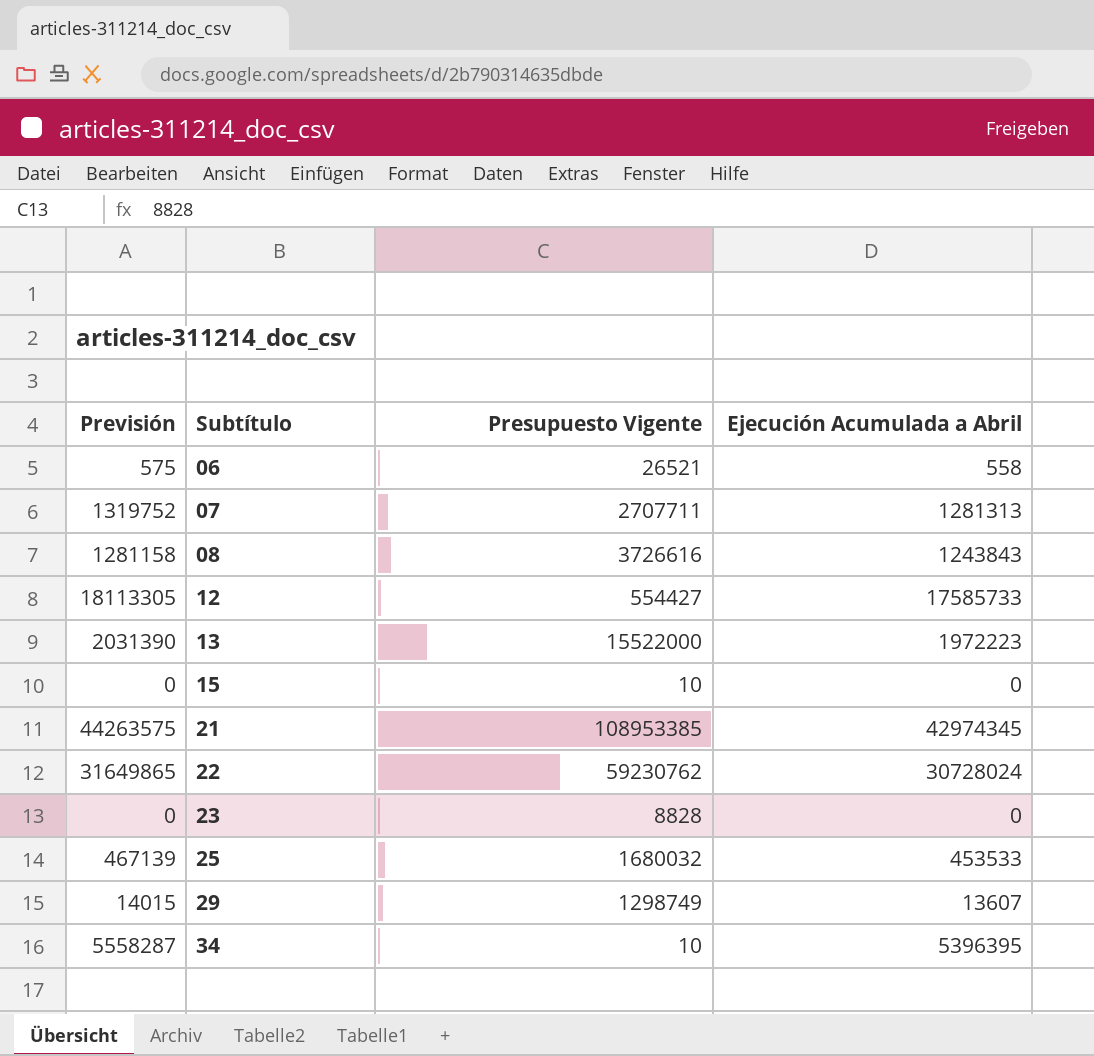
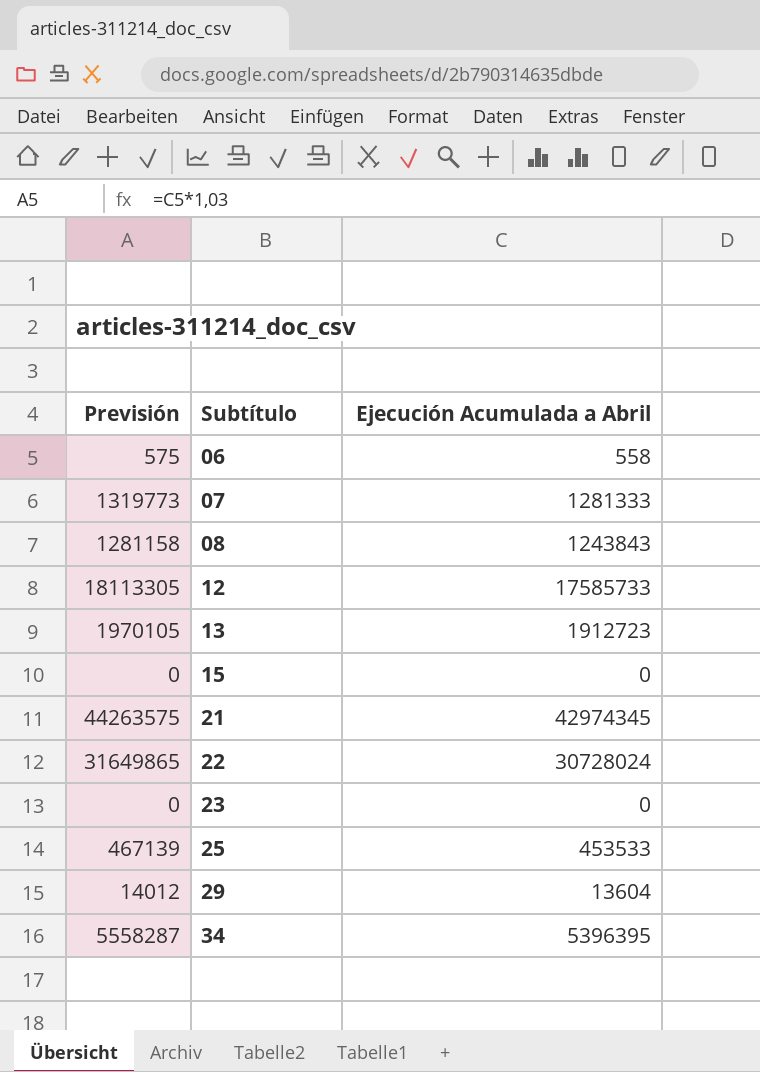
column Presupuesto Vigente | position: 3 -> none
07 | Previsión: 1319752 -> 1319773
07 | Ejecución Acumulada a Abril: 1281313 -> 1281333
13 | Previsión: 2031390 -> 1970105
13 | Ejecución Acumulada a Abril: 1972223 -> 1912723
29 | Previsión: 14015 -> 14012
29 | Ejecución Acumulada a Abril: 13607 -> 13604

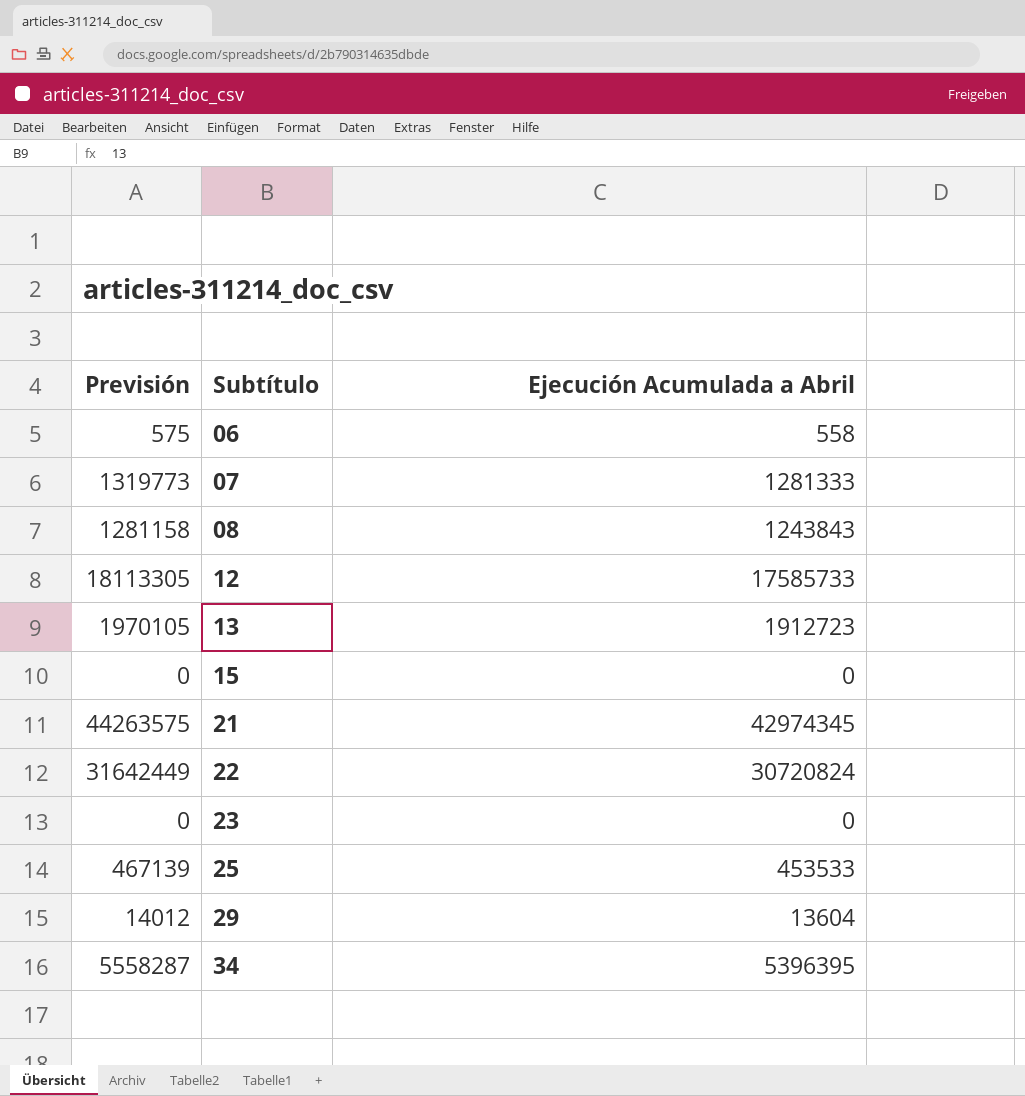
22 | Previsión: 31649865 -> 31642449
22 | Ejecución Acumulada a Abril: 30728024 -> 30720824

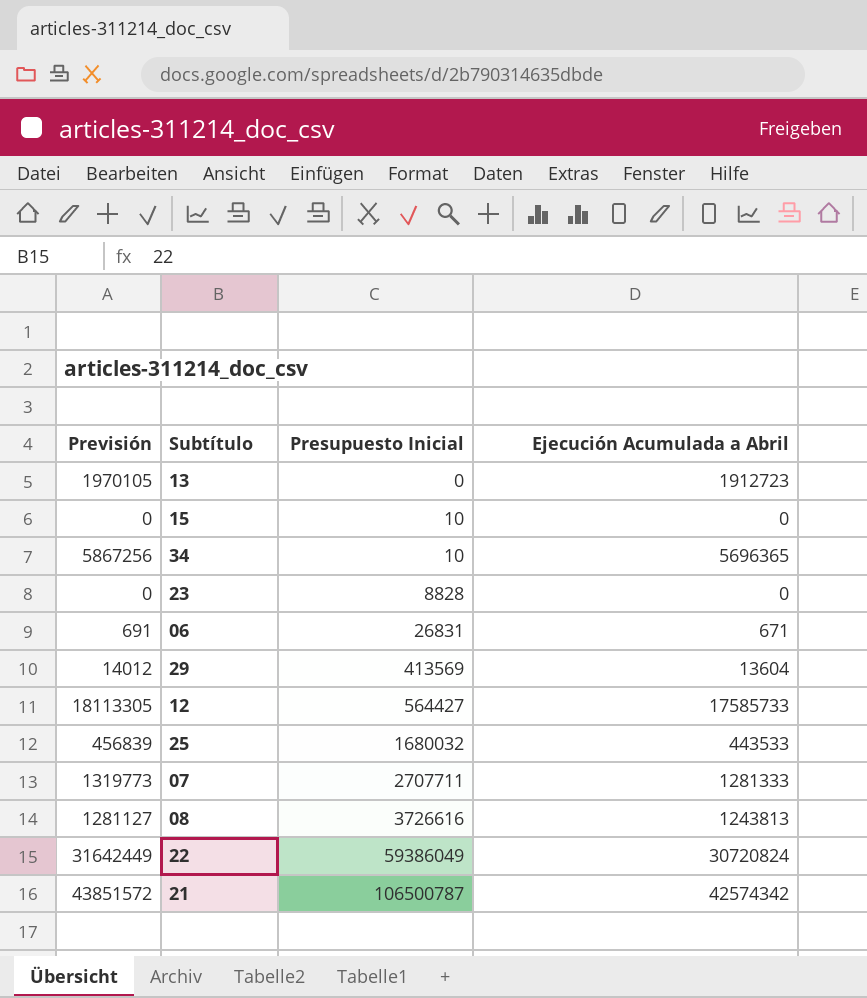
row order: Subtítulo ascending -> Presupuesto Inicial ascending
column Presupuesto Inicial | position: none -> 3
34 | Previsión: 5558287 -> 5867256
34 | Ejecución Acumulada a Abril: 5396395 -> 5696365
06 | Previsión: 575 -> 691
06 | Ejecución Acumulada a Abril: 558 -> 671
25 | Previsión: 467139 -> 456839
25 | Ejecución Acumulada a Abril: 453533 -> 443533
08 | Previsión: 1281158 -> 1281127
08 | Ejecución Acumulada a Abril: 1243843 -> 1243813
21 | Previsión: 44263575 -> 43851572
21 | Ejecución Acumulada a Abril: 42974345 -> 42574342

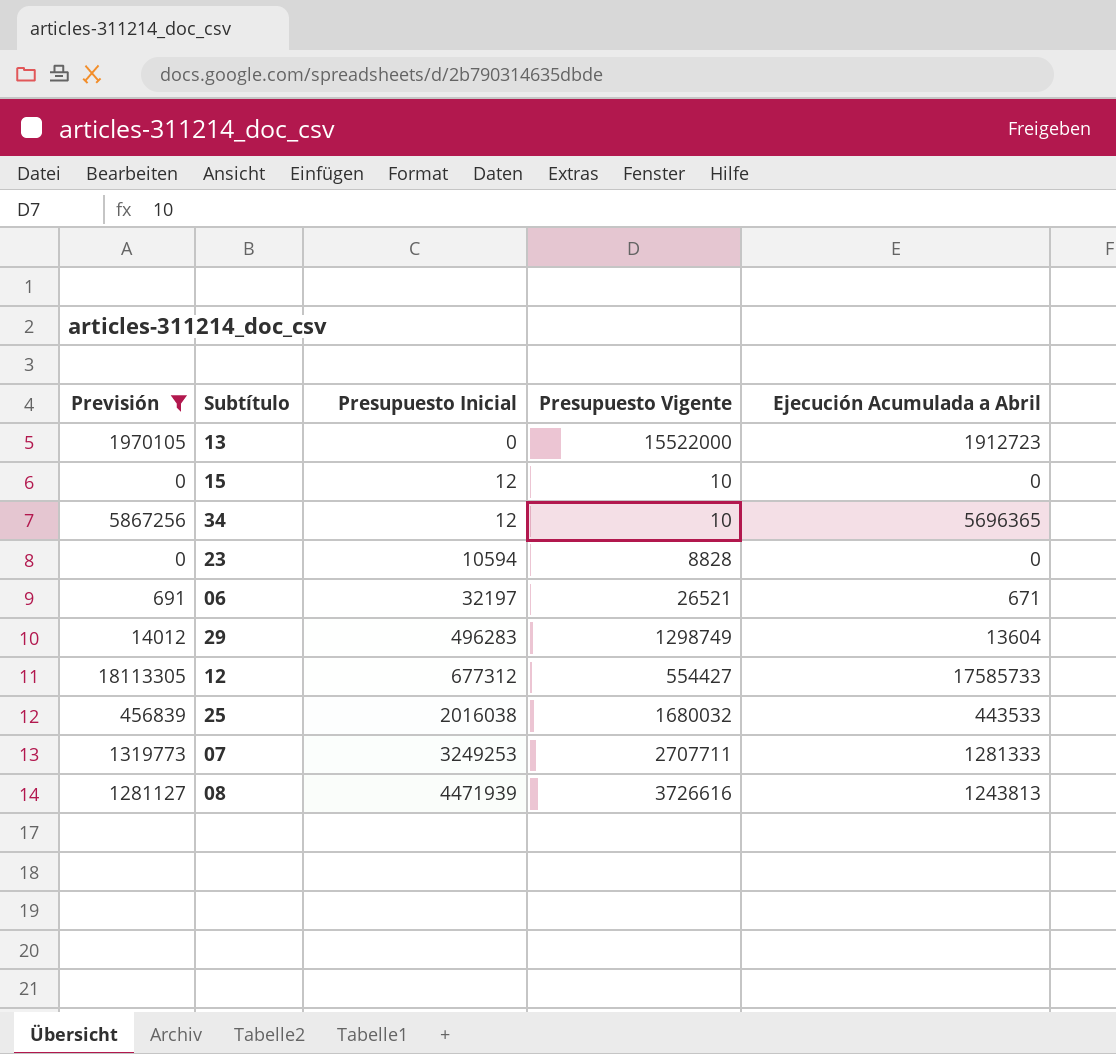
filter: none -> Previsión <= 18113305
column Presupuesto Vigente | position: none -> 4
15 | Presupuesto Inicial: 10 -> 12
34 | Presupuesto Inicial: 10 -> 12
23 | Presupuesto Inicial: 8828 -> 10594
06 | Presupuesto Inicial: 26831 -> 32197
29 | Presupuesto Inicial: 413569 -> 496283
12 | Presupuesto Inicial: 564427 -> 677312
25 | Presupuesto Inicial: 1680032 -> 2016038
07 | Presupuesto Inicial: 2707711 -> 3249253
08 | Presupuesto Inicial: 3726616 -> 4471939

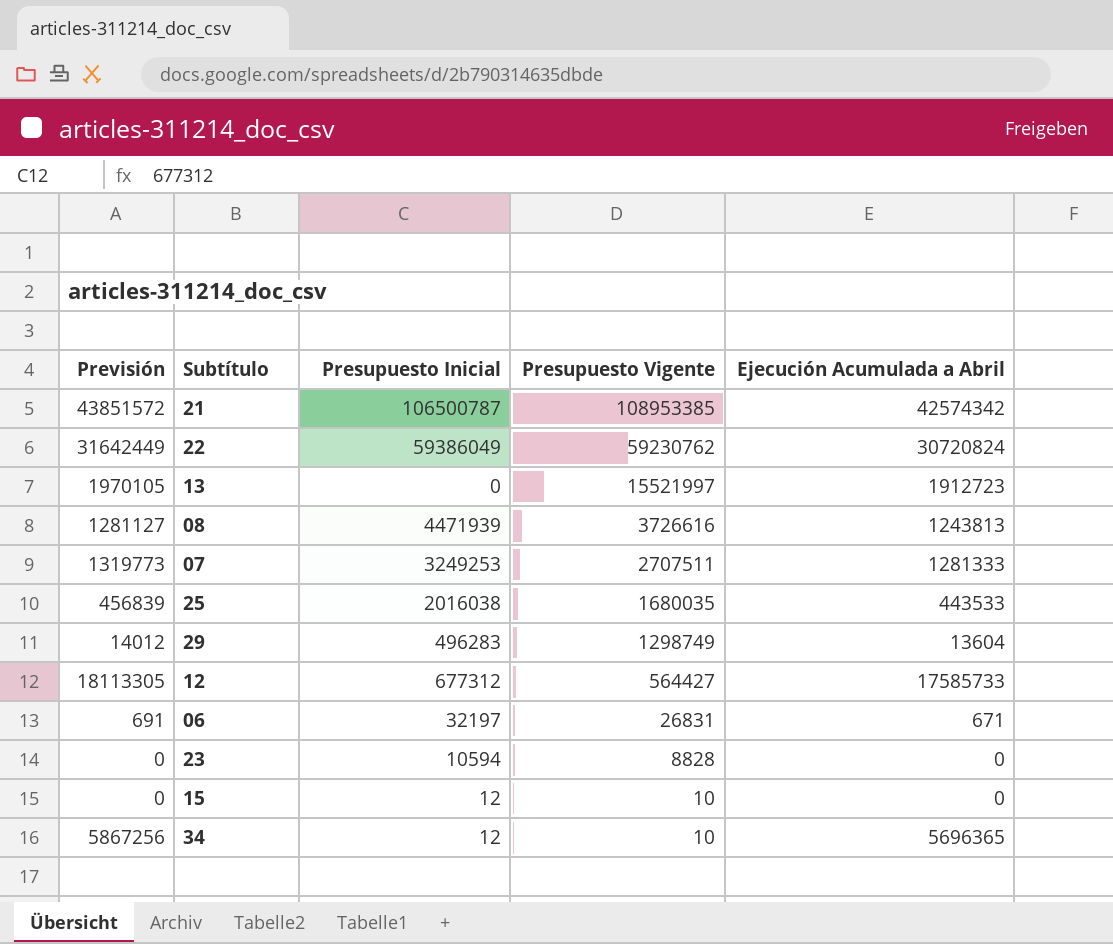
filter: Previsión <= 18113305 -> none
row order: Presupuesto Inicial ascending -> Presupuesto Vigente descending
13 | Presupuesto Vigente: 15522000 -> 15521997
07 | Presupuesto Vigente: 2707711 -> 2707511
25 | Presupuesto Vigente: 1680032 -> 1680035
12 | Presupuesto Vigente: 554427 -> 564427
06 | Presupuesto Vigente: 26521 -> 26831

